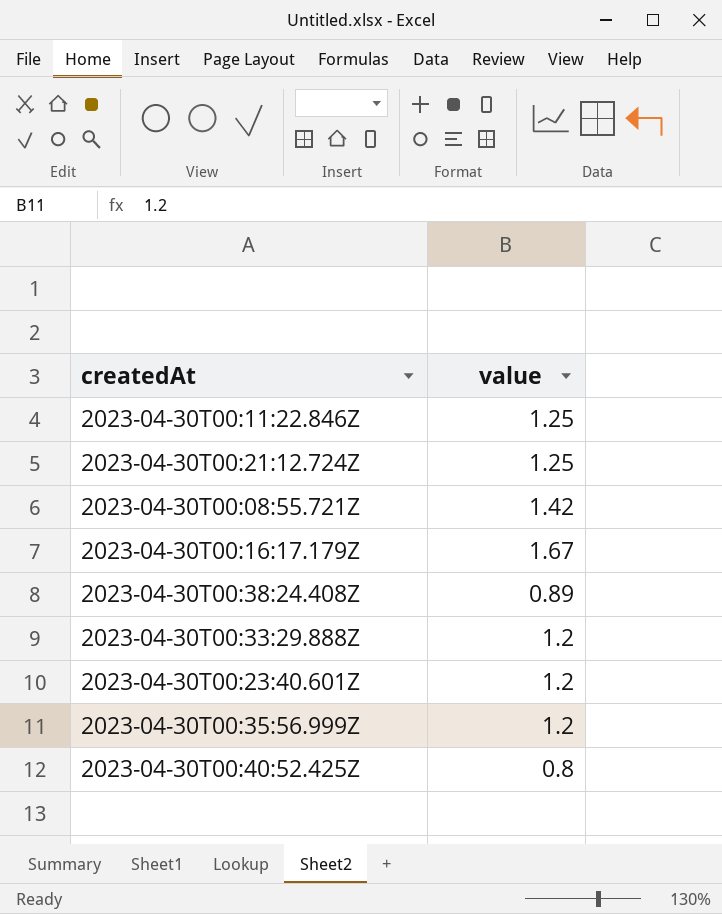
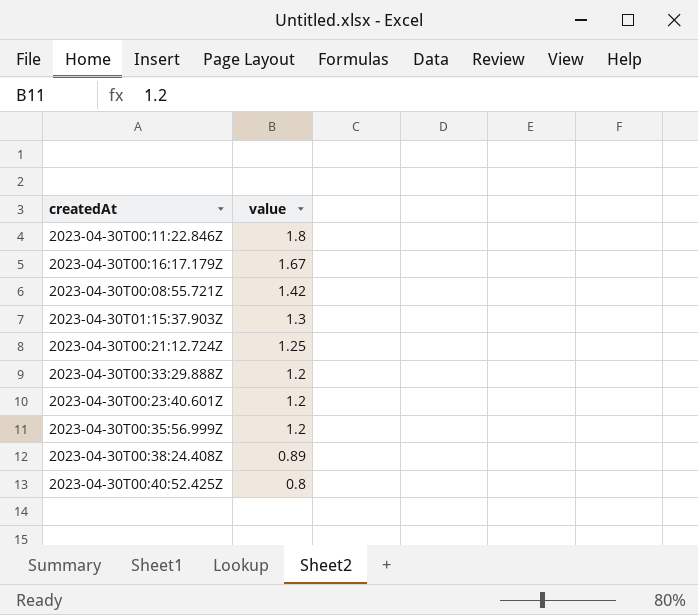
row order: none -> value descending
2023-04-30T00:11:22.846Z | value: 1.25 -> 1.8
row 2023-04-30T01:15:37.903Z: none -> 1.3

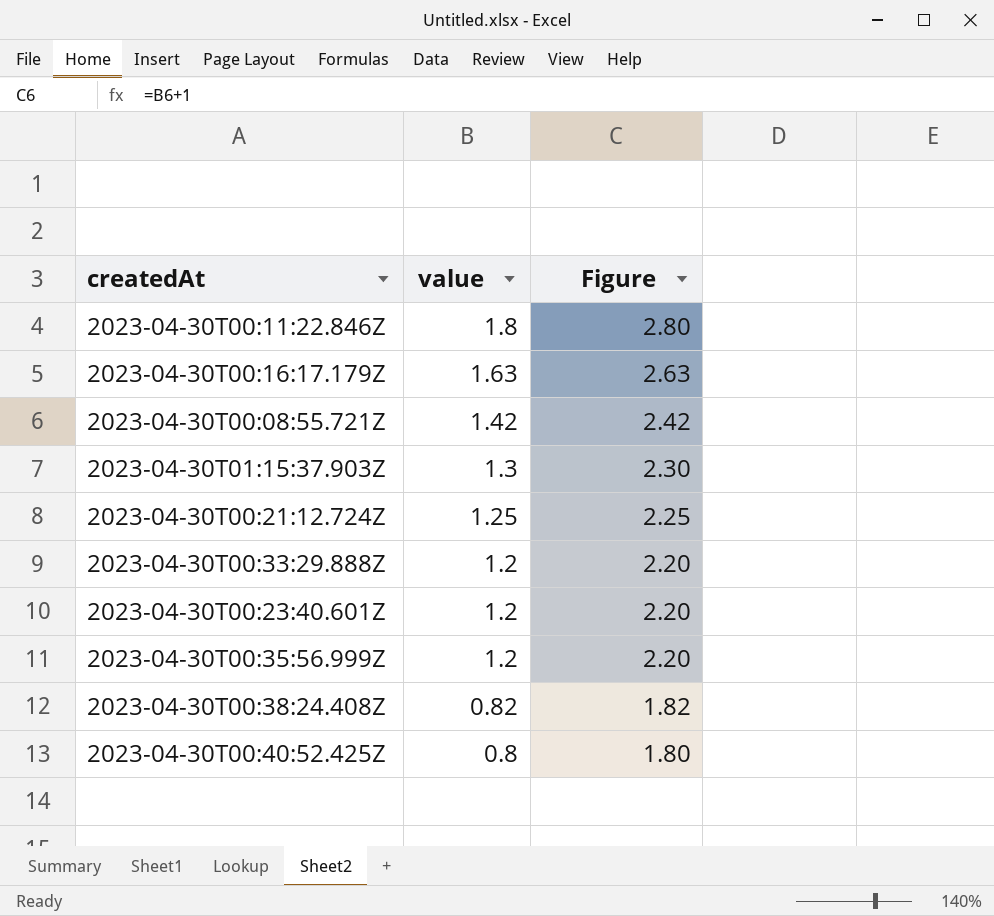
column Figure | formula: none -> [value] + 1
2023-04-30T00:16:17.179Z | value: 1.67 -> 1.63
2023-04-30T00:38:24.408Z | value: 0.89 -> 0.82

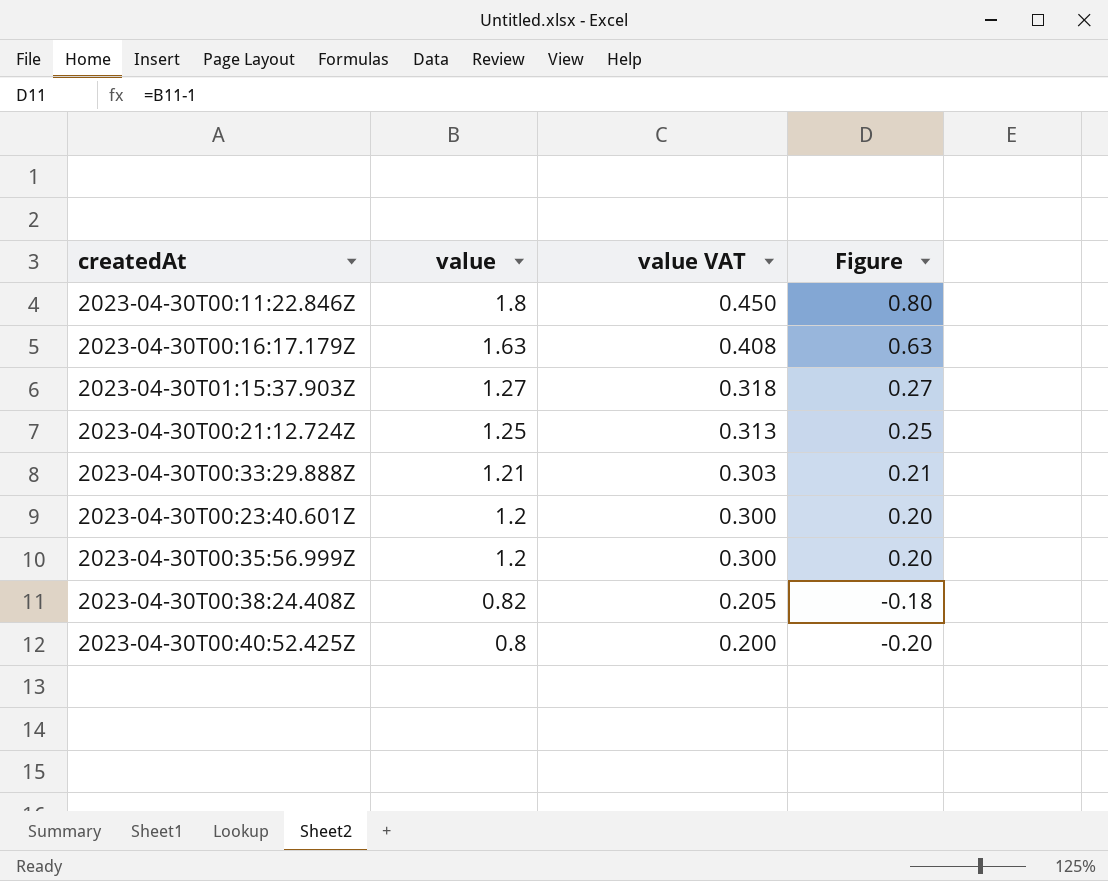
column value VAT | formula: none -> [value] * 0.25
column Figure | formula: [value] + 1 -> [value] - 1
row 2023-04-30T00:08:55.721Z: 1.42 | 2.42 -> none
2023-04-30T01:15:37.903Z | value: 1.3 -> 1.27
2023-04-30T00:33:29.888Z | value: 1.2 -> 1.21

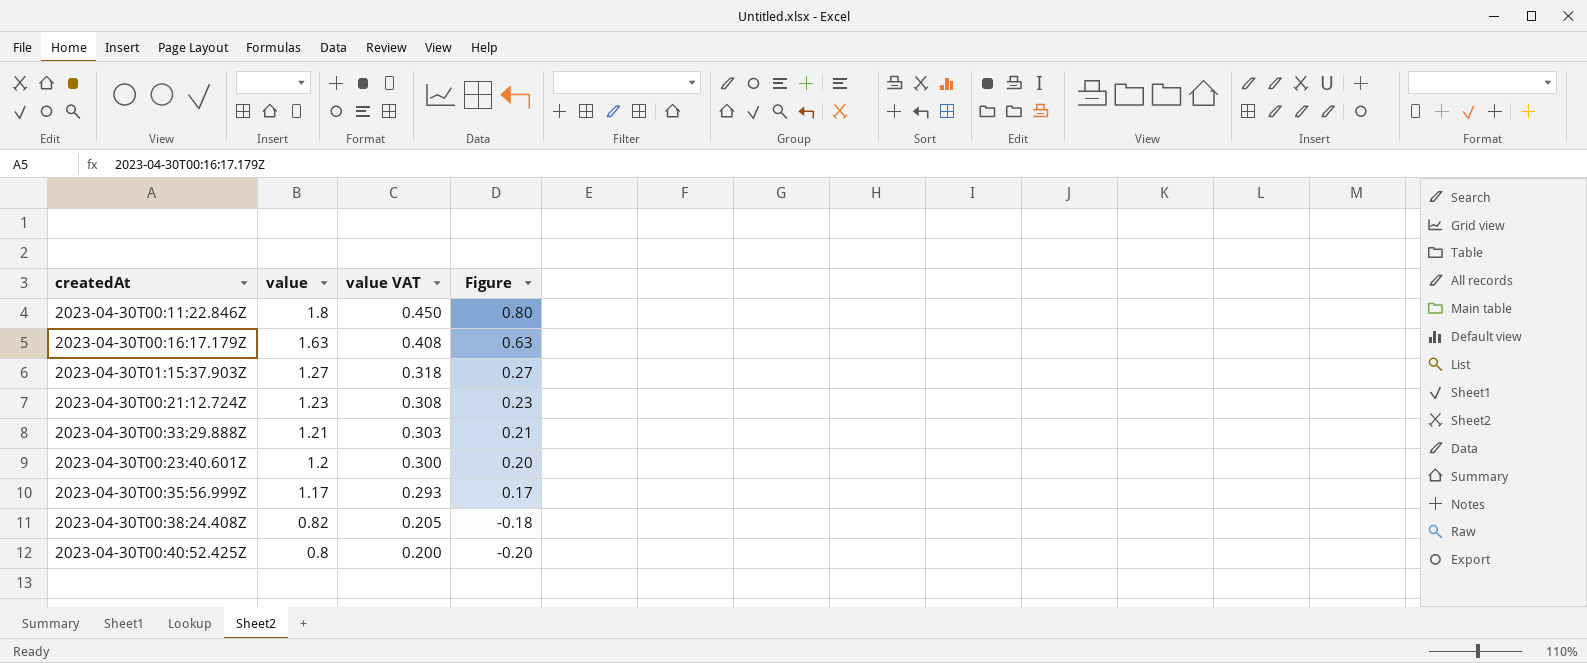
2023-04-30T00:21:12.724Z | value: 1.25 -> 1.23
2023-04-30T00:21:12.724Z | value VAT: 0.313 -> 0.308
2023-04-30T00:21:12.724Z | Figure: 0.25 -> 0.23
2023-04-30T00:35:56.999Z | value: 1.2 -> 1.17
2023-04-30T00:35:56.999Z | value VAT: 0.300 -> 0.293
2023-04-30T00:35:56.999Z | Figure: 0.20 -> 0.17

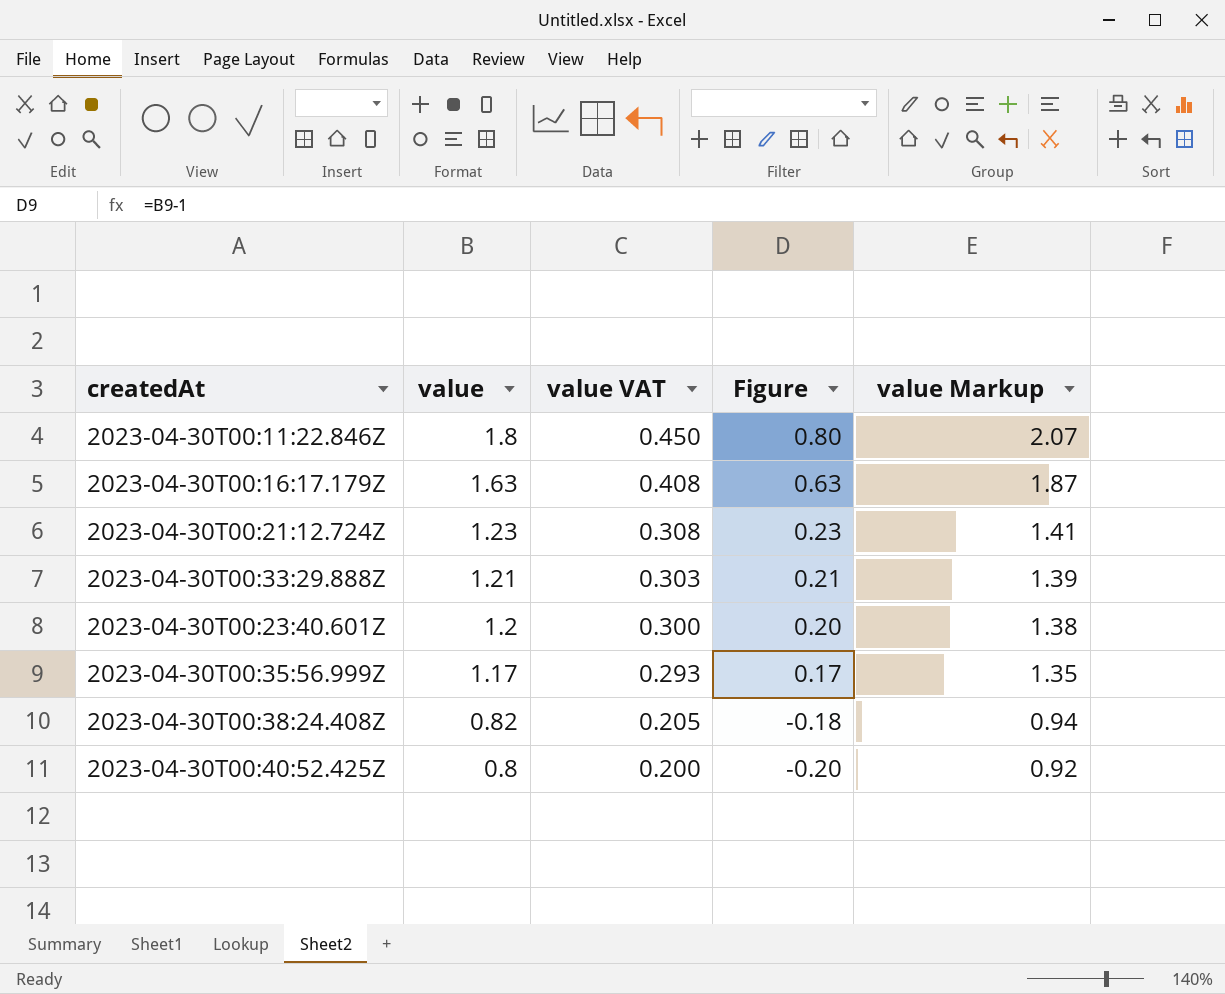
column value Markup | formula: none -> [value] * 1.15
row 2023-04-30T01:15:37.903Z: 1.27 | 0.318 | 0.27 -> none

